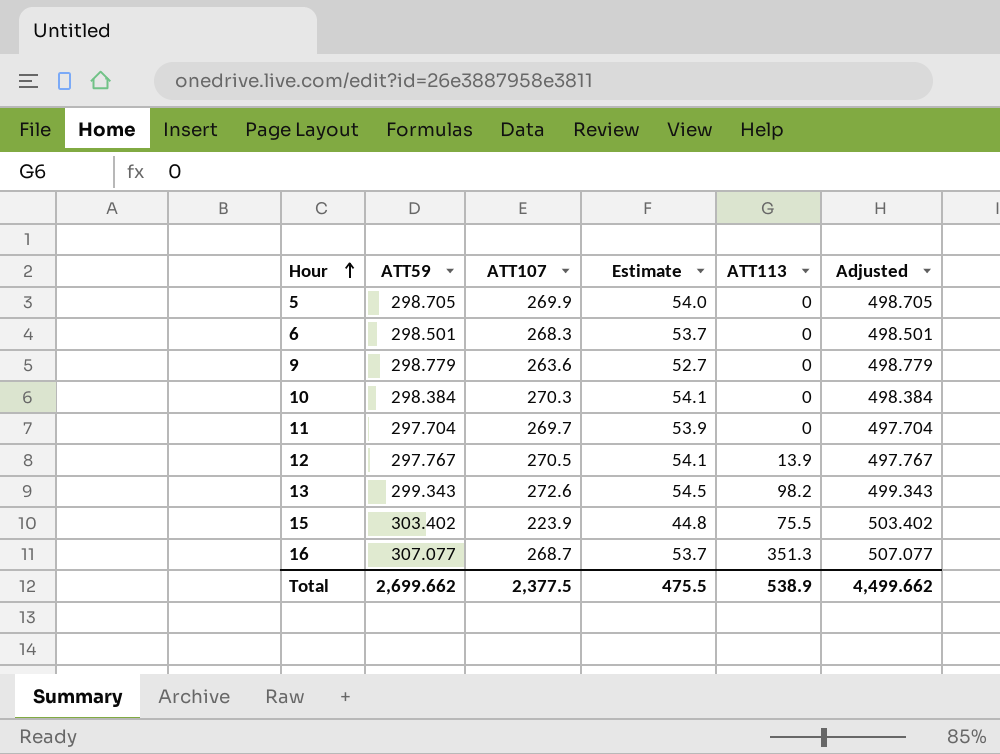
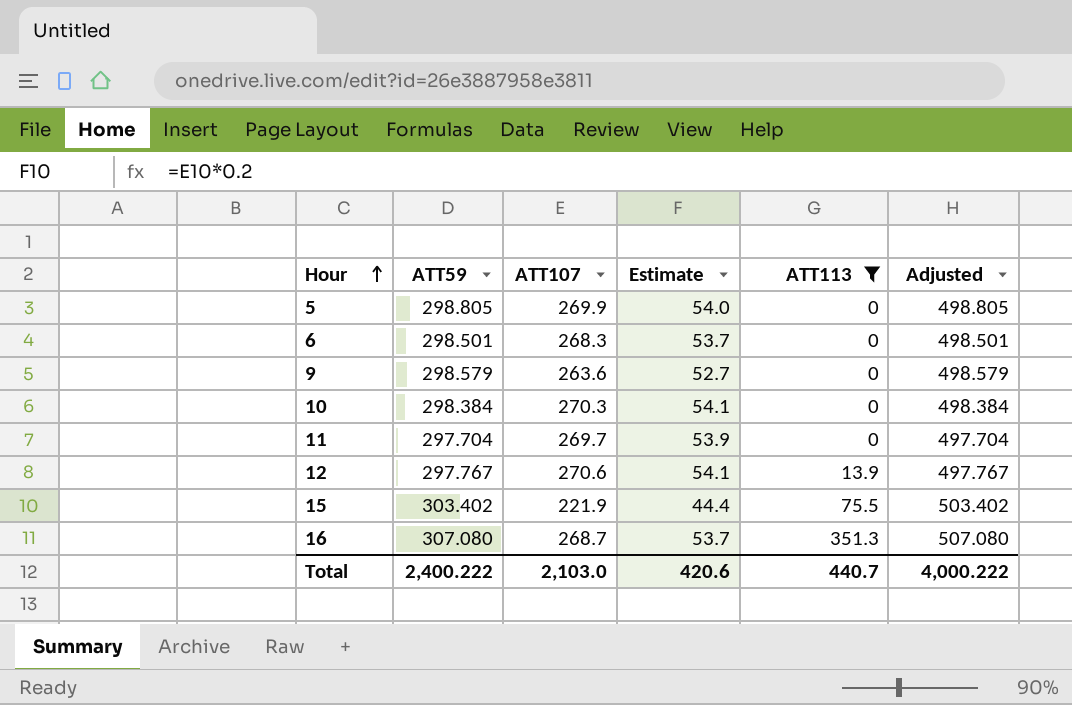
filter: none -> ATT113 != 98.2
5 | ATT59: 298.705 -> 298.805
5 | Adjusted: 498.705 -> 498.805
9 | ATT59: 298.779 -> 298.579
9 | Adjusted: 498.779 -> 498.579
12 | ATT107: 270.5 -> 270.6
15 | ATT107: 223.9 -> 221.9
15 | Estimate: 44.8 -> 44.4
16 | ATT59: 307.077 -> 307.080
16 | Adjusted: 507.077 -> 507.080
Total | ATT59: 2,699.662 -> 2,400.222
Total | ATT107: 2,377.5 -> 2,103.0
Total | Estimate: 475.5 -> 420.6
Total | ATT113: 538.9 -> 440.7
Total | Adjusted: 4,499.662 -> 4,000.222

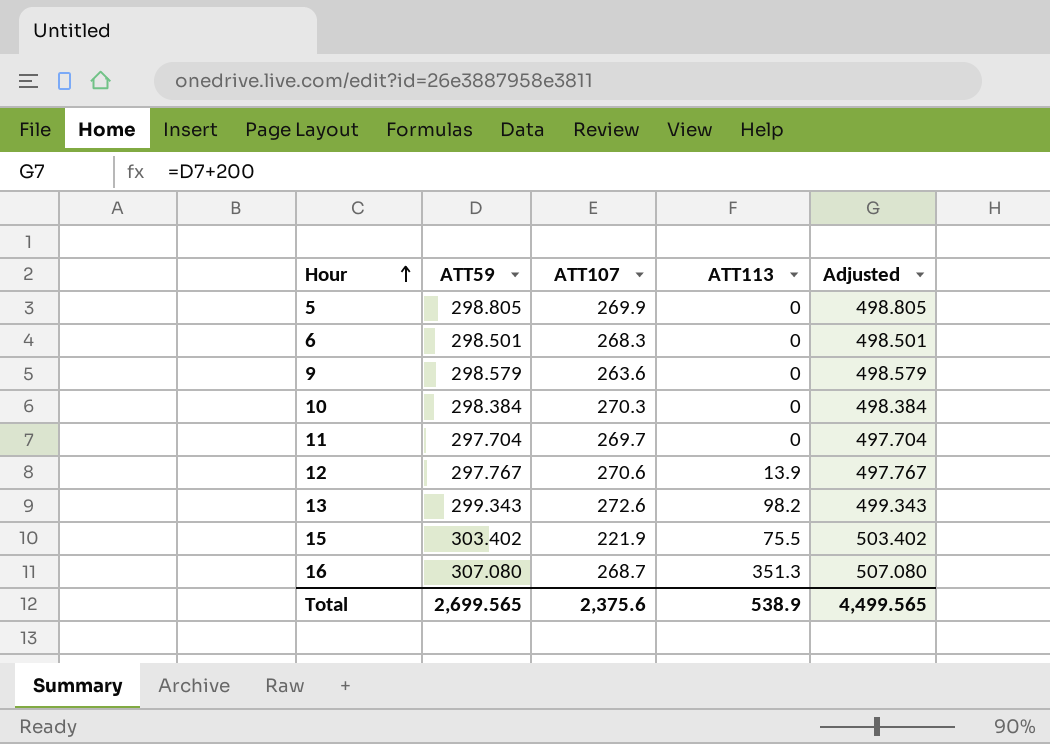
filter: ATT113 != 98.2 -> none
column Estimate | formula: [ATT107] * 0.2 -> none
Total | ATT59: 2,400.222 -> 2,699.565
Total | ATT107: 2,103.0 -> 2,375.6
Total | ATT113: 440.7 -> 538.9
Total | Adjusted: 4,000.222 -> 4,499.565

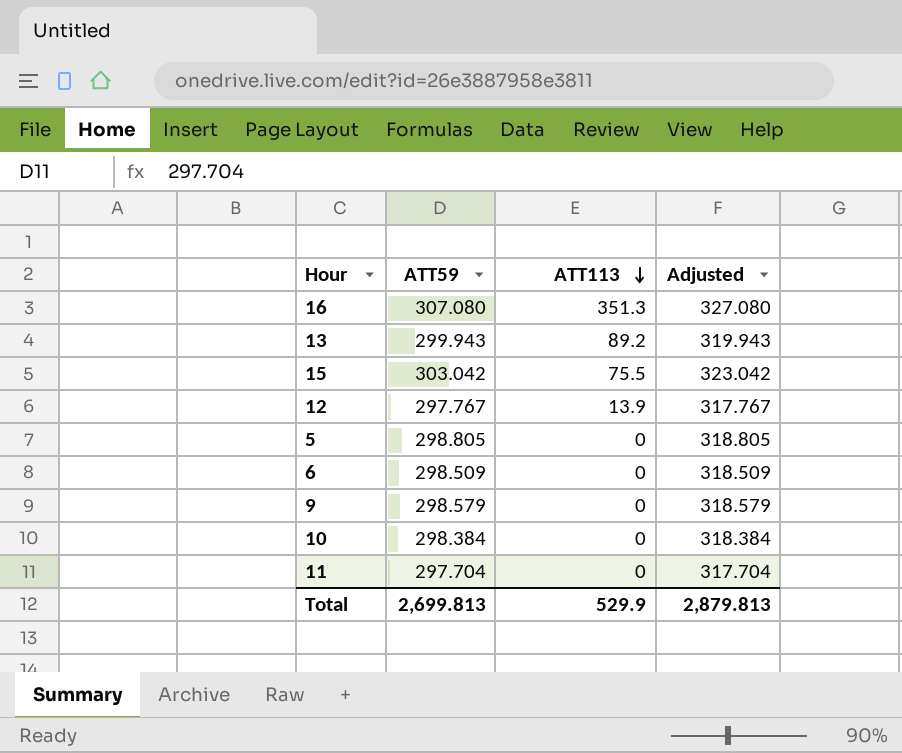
row order: Hour ascending -> ATT113 descending
column ATT107 | position: 3 -> none
column Adjusted | formula: [ATT59] + 200 -> [ATT59] + 20
13 | ATT59: 299.343 -> 299.943
13 | ATT113: 98.2 -> 89.2
15 | ATT59: 303.402 -> 303.042
6 | ATT59: 298.501 -> 298.509
Total | ATT59: 2,699.565 -> 2,699.813
Total | ATT113: 538.9 -> 529.9
Total | Adjusted: 4,499.565 -> 2,879.813

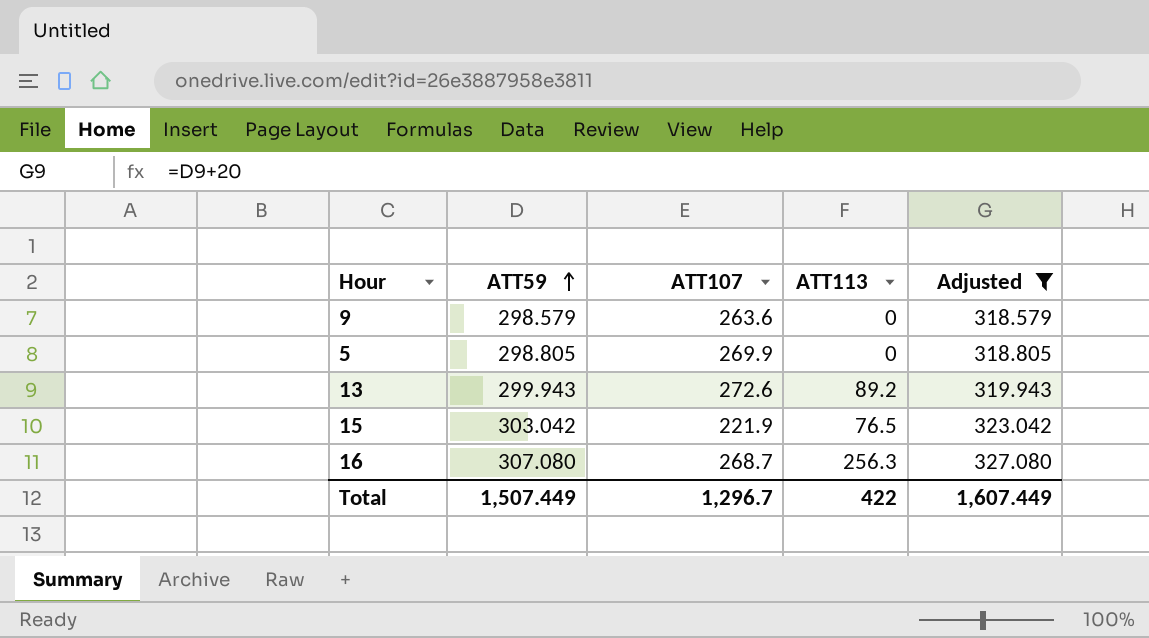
filter: none -> Adjusted >= 318.579
row order: ATT113 descending -> ATT59 ascending
column ATT107 | position: none -> 3
15 | ATT113: 75.5 -> 76.5
16 | ATT113: 351.3 -> 256.3
Total | ATT59: 2,699.813 -> 1,507.449
Total | ATT113: 529.9 -> 422
Total | Adjusted: 2,879.813 -> 1,607.449

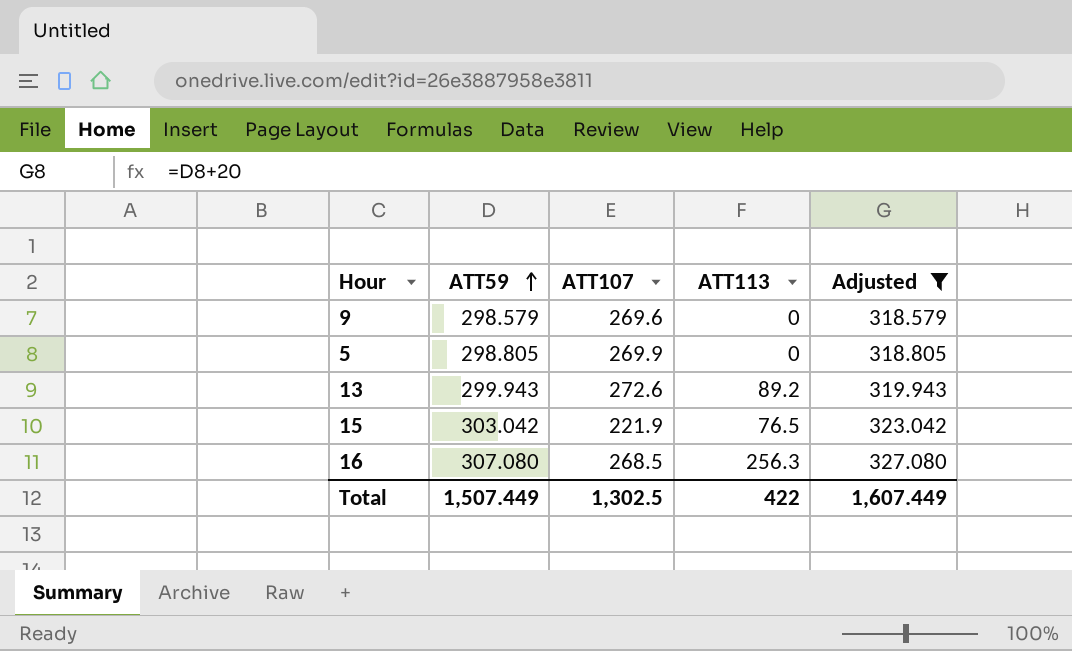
9 | ATT107: 263.6 -> 269.6
16 | ATT107: 268.7 -> 268.5
Total | ATT107: 1,296.7 -> 1,302.5

